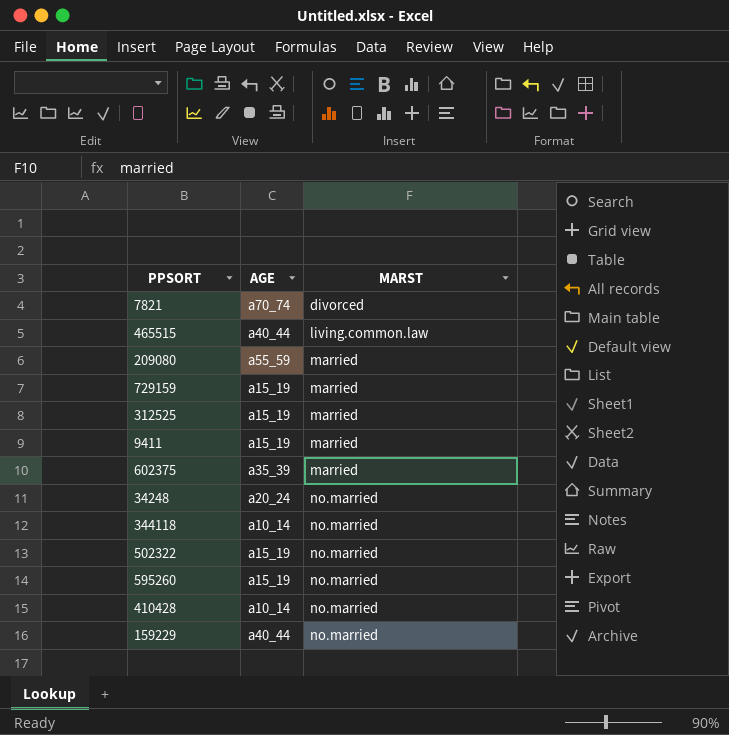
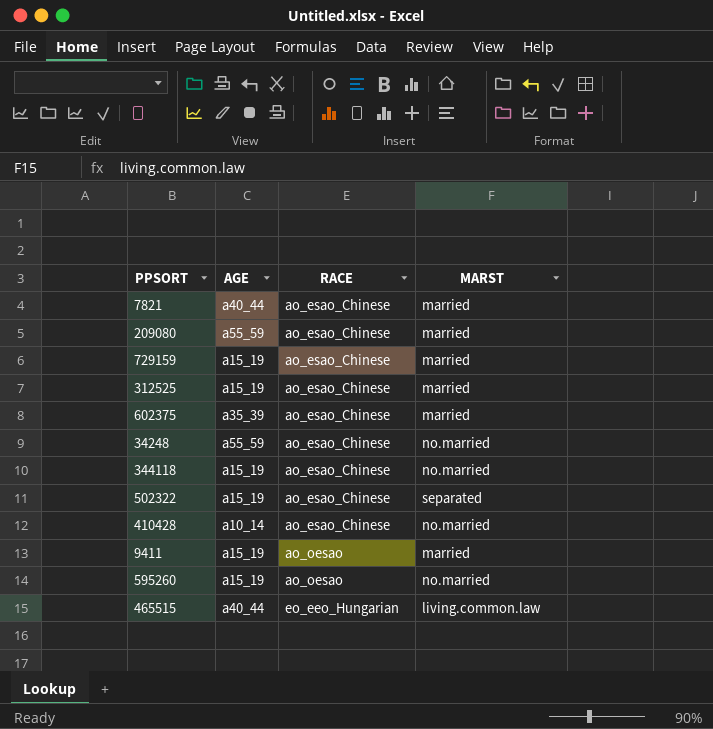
row order: MARST ascending -> RACE ascending
column RACE | position: none -> 3
row 159229: a40_44 | no.married -> none
7821 | AGE: a70_74 -> a40_44
7821 | MARST: divorced -> married
34248 | AGE: a20_24 -> a55_59
344118 | AGE: a10_14 -> a15_19
502322 | MARST: no.married -> separated

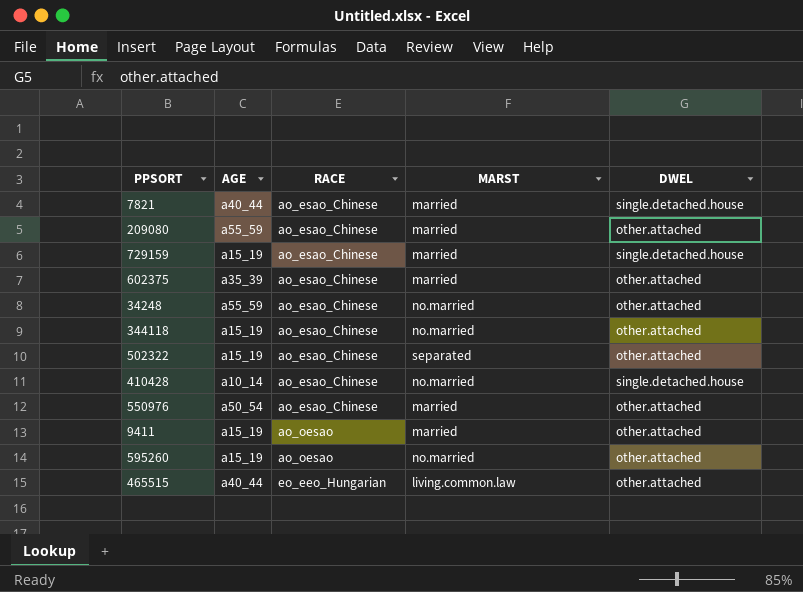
column DWEL | position: none -> 5
row 312525: a15_19 | ao_esao_Chinese | married -> none
row 550976: none -> a50_54 | ao_esao_Chinese | married | other.attached

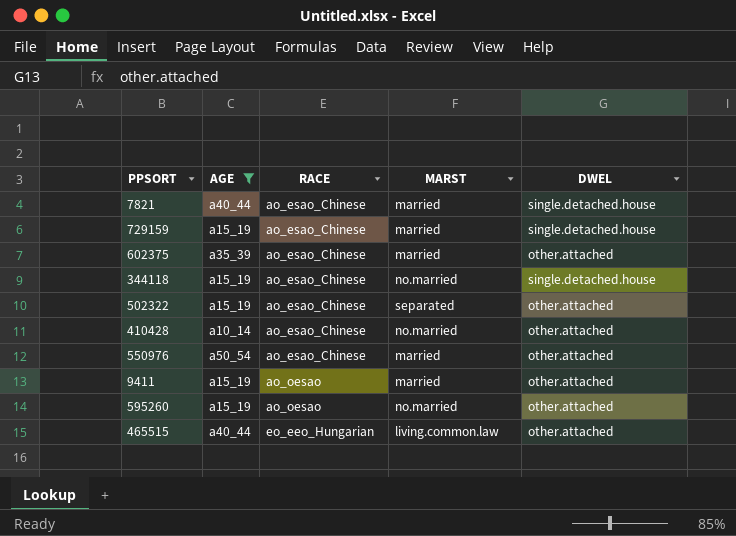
filter: none -> AGE != a55_59
344118 | DWEL: other.attached -> single.detached.house
410428 | DWEL: single.detached.house -> other.attached

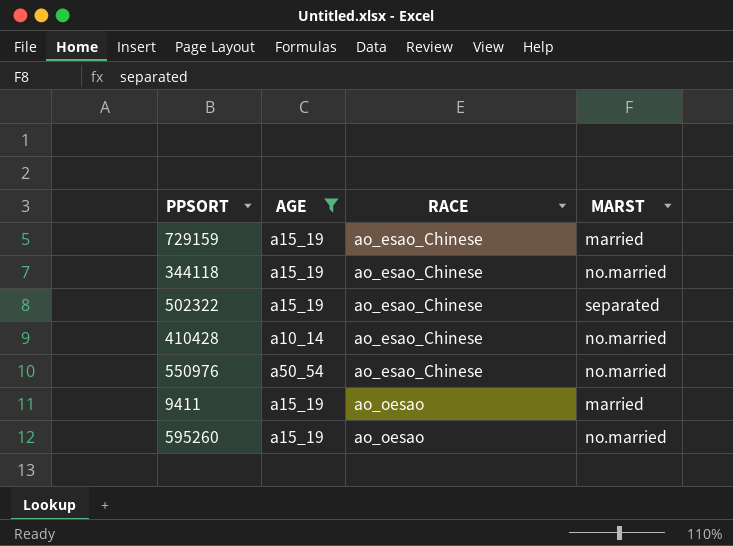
column DWEL | position: 5 -> none
row 7821: a40_44 | ao_esao_Chinese | married | single.detached.house -> none
row 602375: a35_39 | ao_esao_Chinese | married | other.attached -> none
row 465515: a40_44 | eo_eeo_Hungarian | living.common.law | other.attached -> none
550976 | MARST: married -> no.married

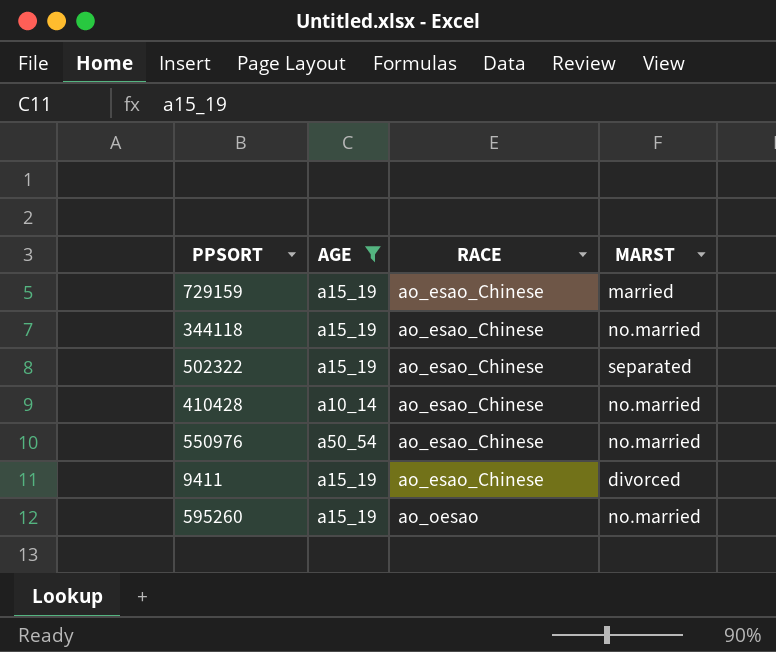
9411 | RACE: ao_oesao -> ao_esao_Chinese
9411 | MARST: married -> divorced

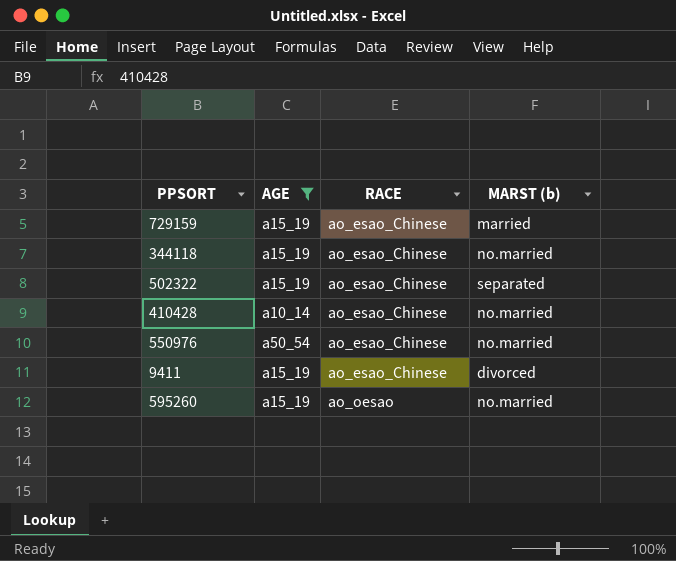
column name: MARST -> MARST (b)

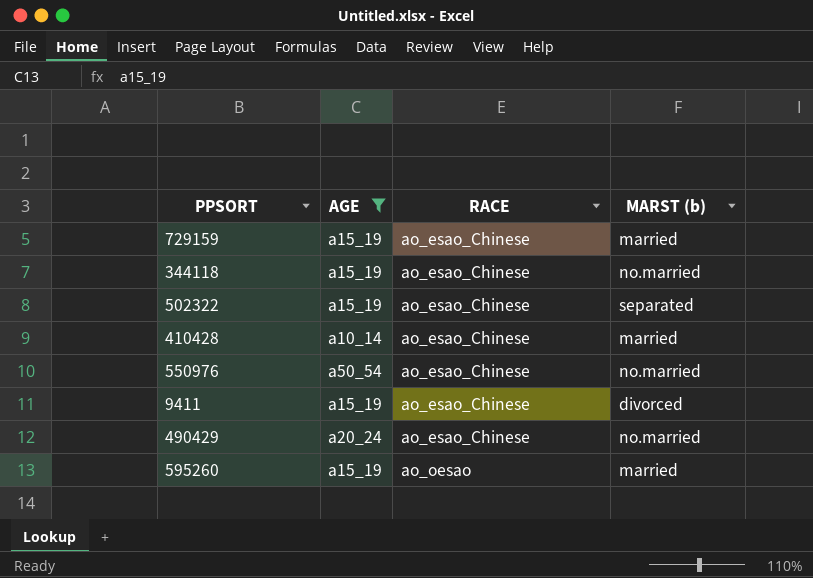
410428 | MARST (b): no.married -> married
row 490429: none -> a20_24 | ao_esao_Chinese | no.married
595260 | MARST (b): no.married -> married

